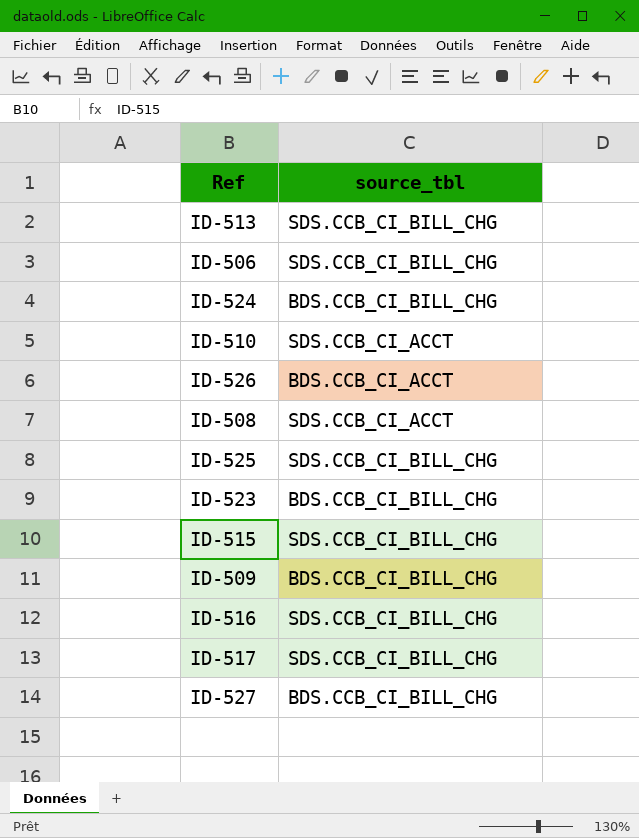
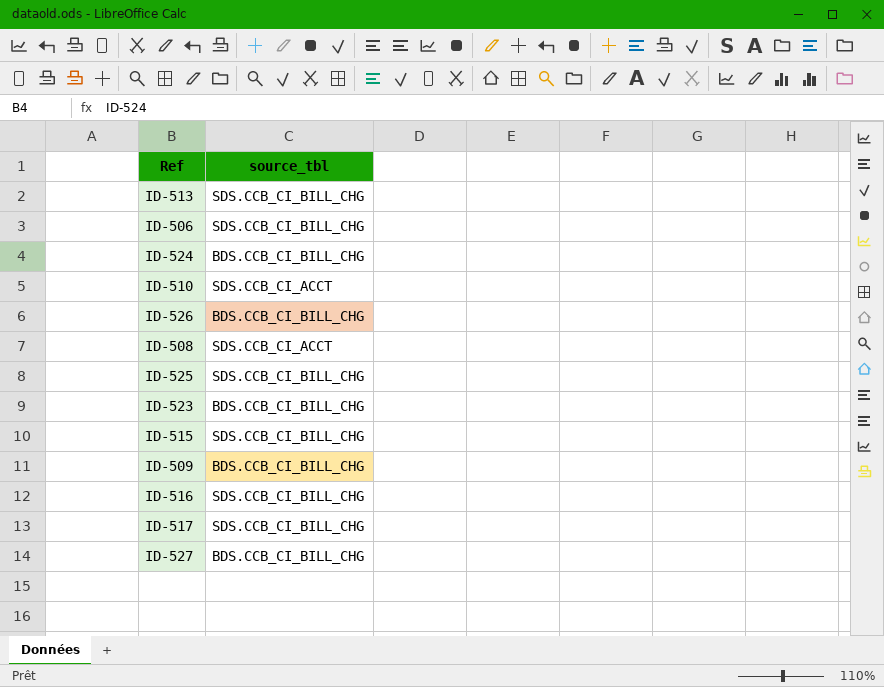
ID-526 | source_tbl: BDS.CCB_CI_ACCT -> BDS.CCB_CI_BILL_CHG

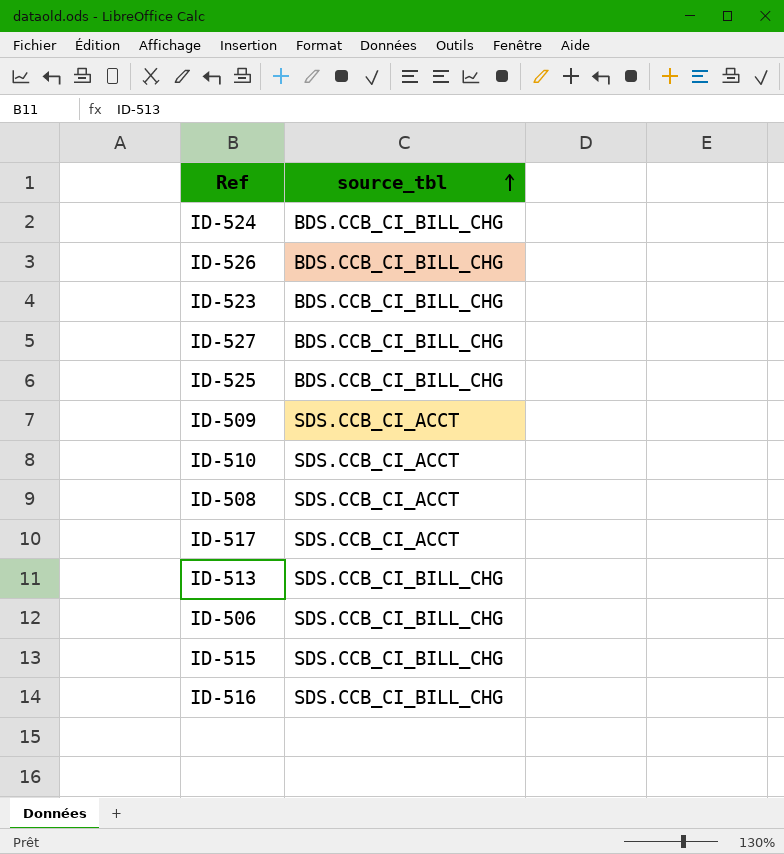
row order: none -> source_tbl ascending
ID-525 | source_tbl: SDS.CCB_CI_BILL_CHG -> BDS.CCB_CI_BILL_CHG
ID-509 | source_tbl: BDS.CCB_CI_BILL_CHG -> SDS.CCB_CI_ACCT
ID-517 | source_tbl: SDS.CCB_CI_BILL_CHG -> SDS.CCB_CI_ACCT

